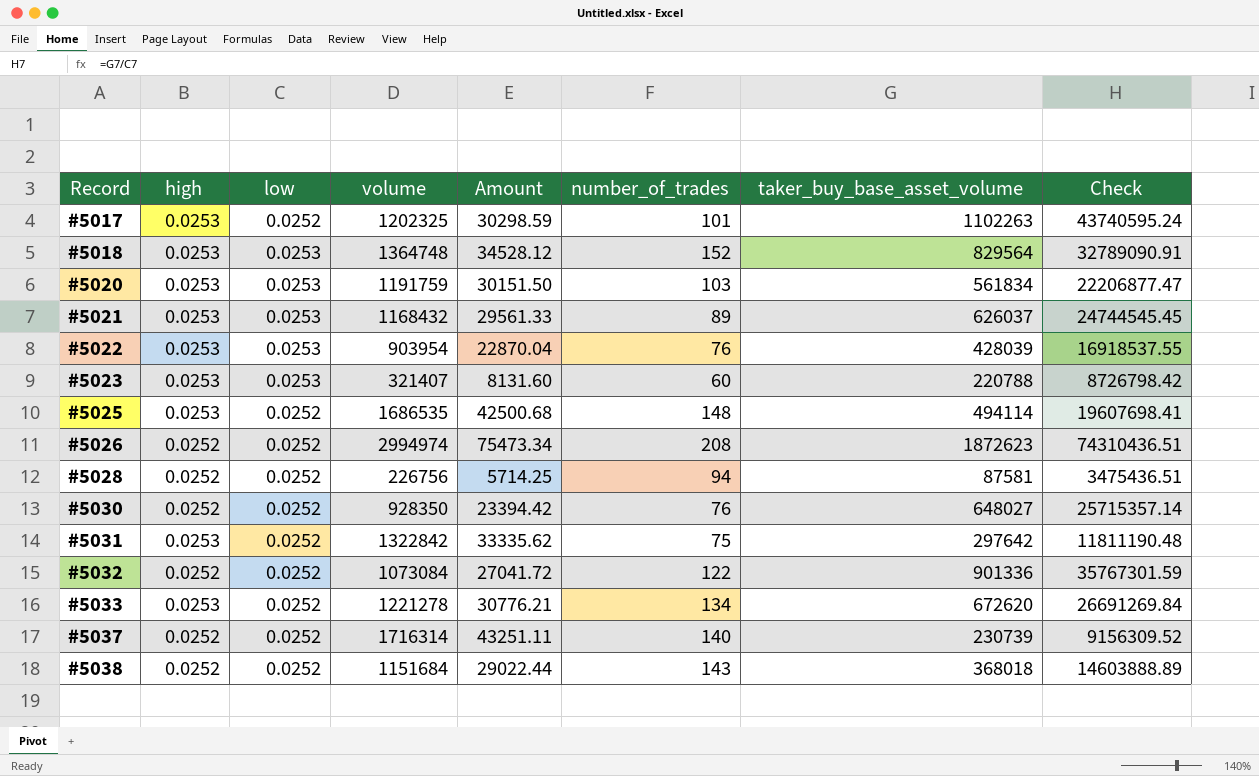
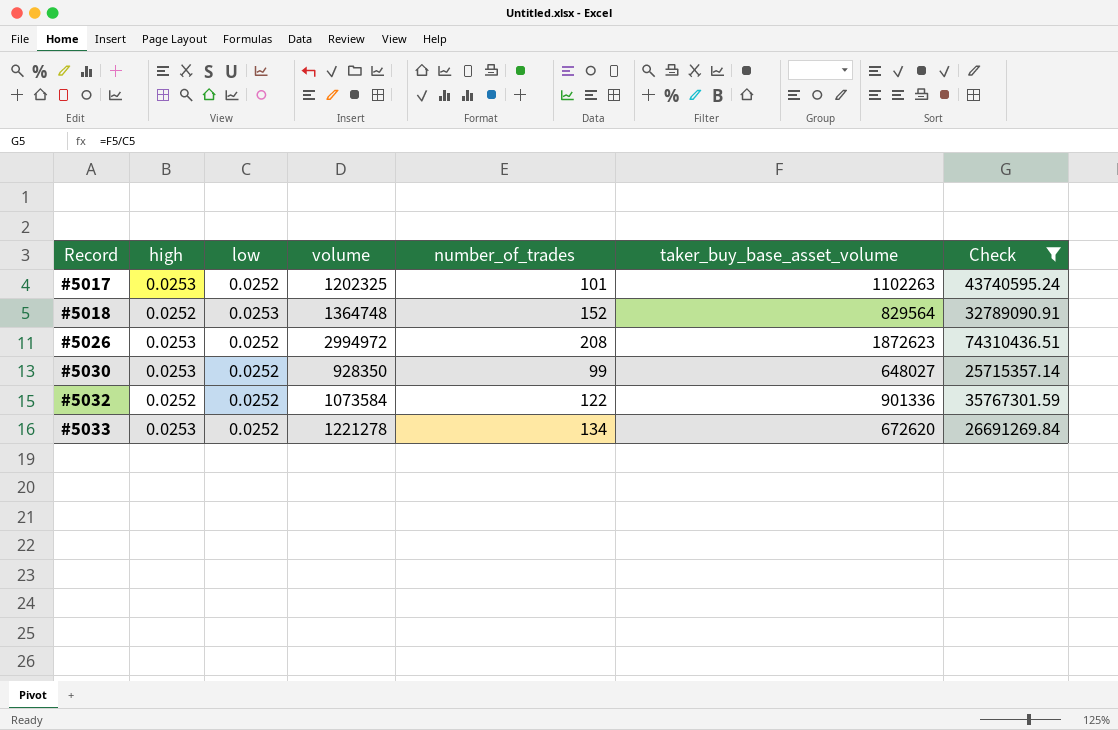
filter: none -> Check >= 25715357.14
column Amount | formula: [low] * [volume] -> none
#5018 | high: 0.0253 -> 0.0252
#5026 | high: 0.0252 -> 0.0253
#5026 | volume: 2994974 -> 2994972
#5030 | high: 0.0252 -> 0.0253
#5030 | number_of_trades: 76 -> 99
#5032 | volume: 1073084 -> 1073584

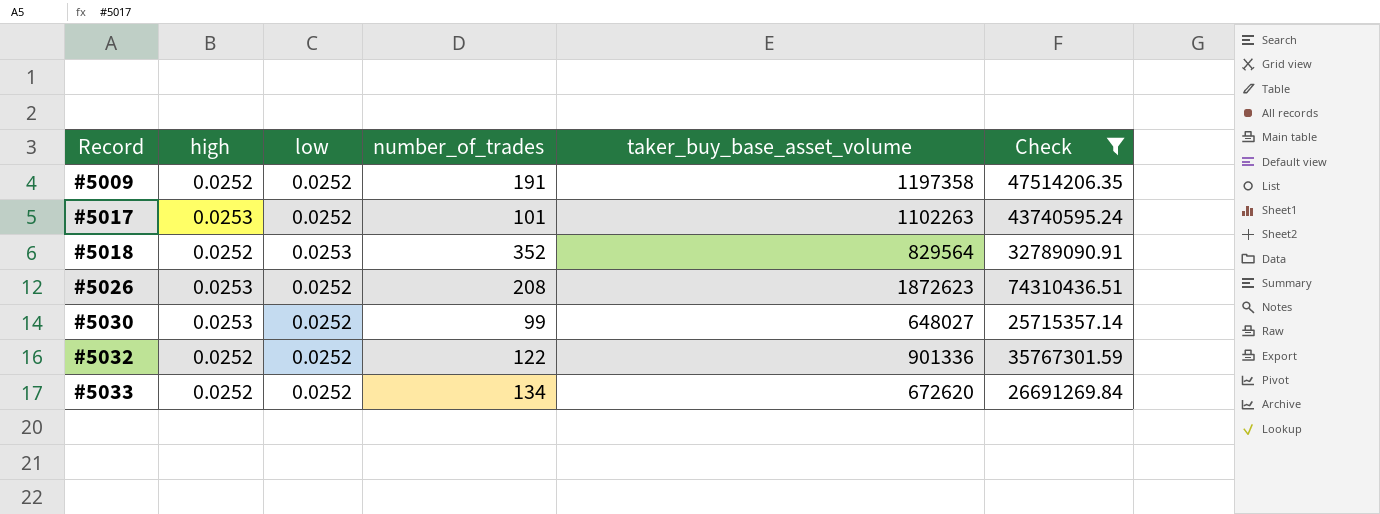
column volume | position: 4 -> none
row #5009: none -> 0.0252 | 0.0252 | 191 | 1197358 | 47514206.35
#5018 | number_of_trades: 152 -> 352
#5033 | high: 0.0253 -> 0.0252

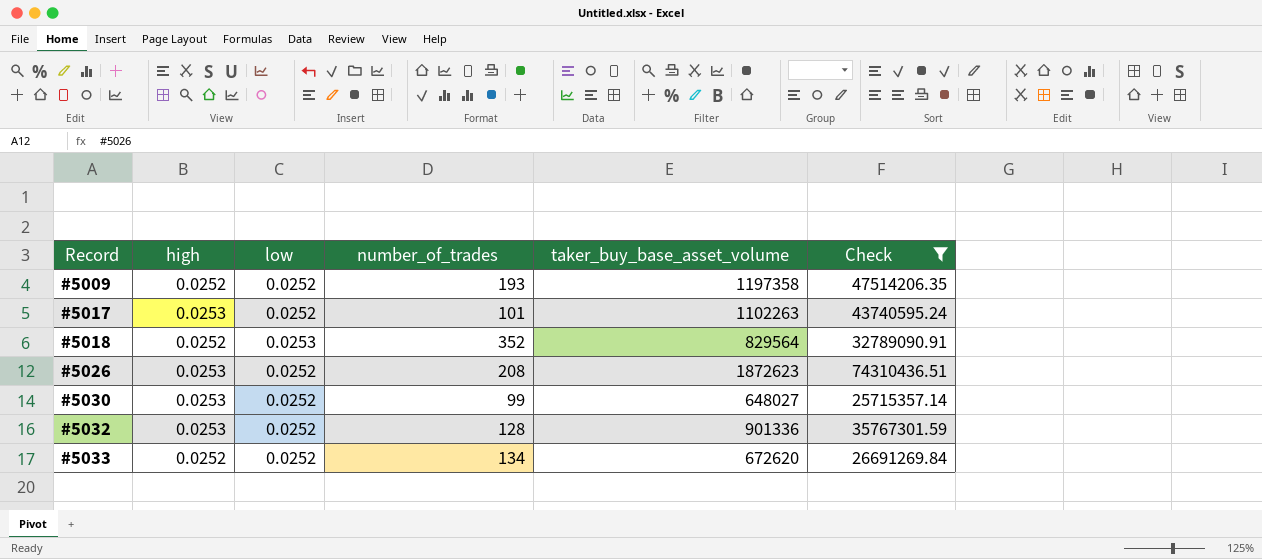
#5009 | number_of_trades: 191 -> 193
#5032 | high: 0.0252 -> 0.0253
#5032 | number_of_trades: 122 -> 128

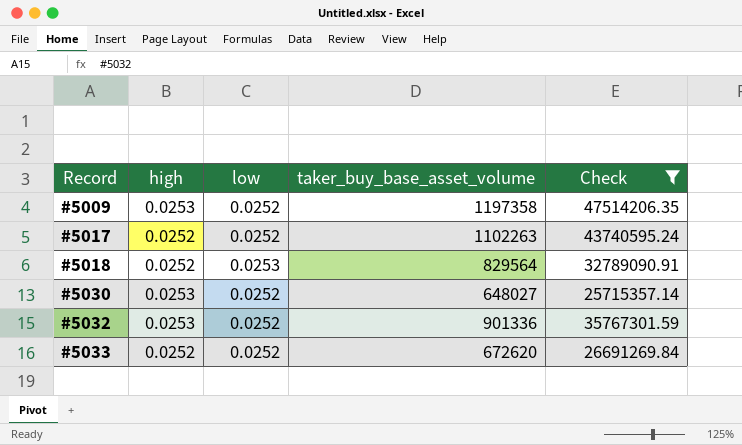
column number_of_trades | position: 4 -> none
row #5026: 0.0253 | 0.0252 | 208 | 1872623 | 74310436.51 -> none
#5009 | high: 0.0252 -> 0.0253
#5017 | high: 0.0253 -> 0.0252

